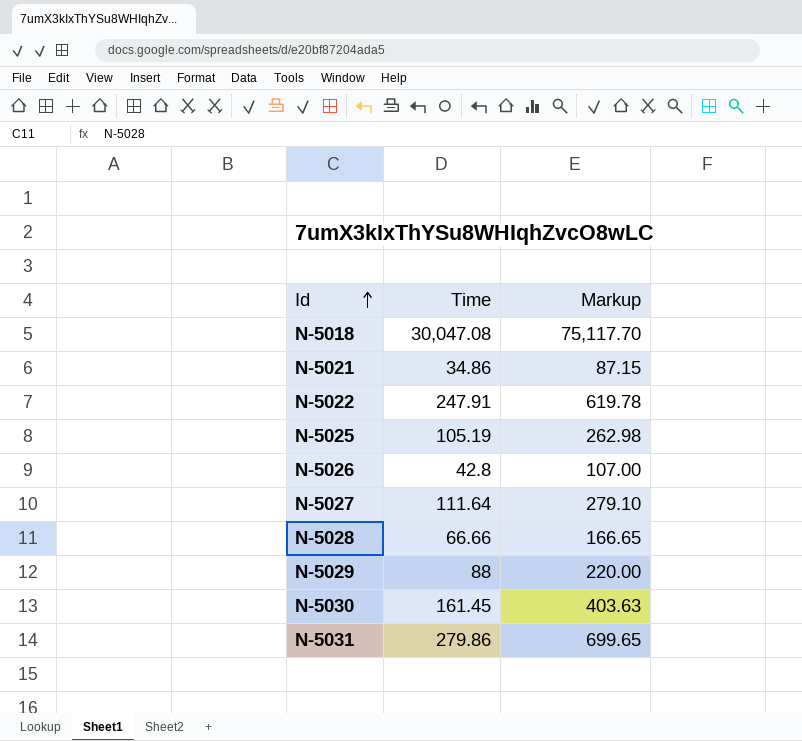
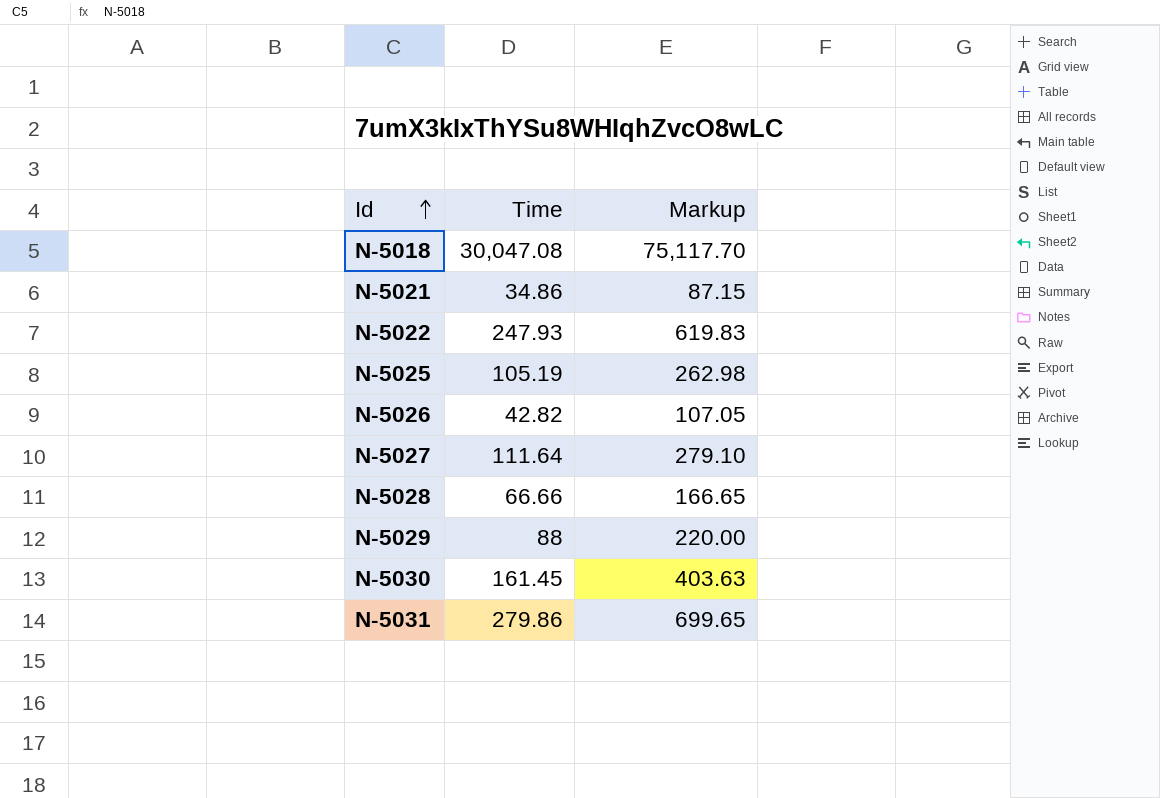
N-5022 | Time: 247.91 -> 247.93
N-5022 | Markup: 619.78 -> 619.83
N-5026 | Time: 42.8 -> 42.82
N-5026 | Markup: 107.00 -> 107.05

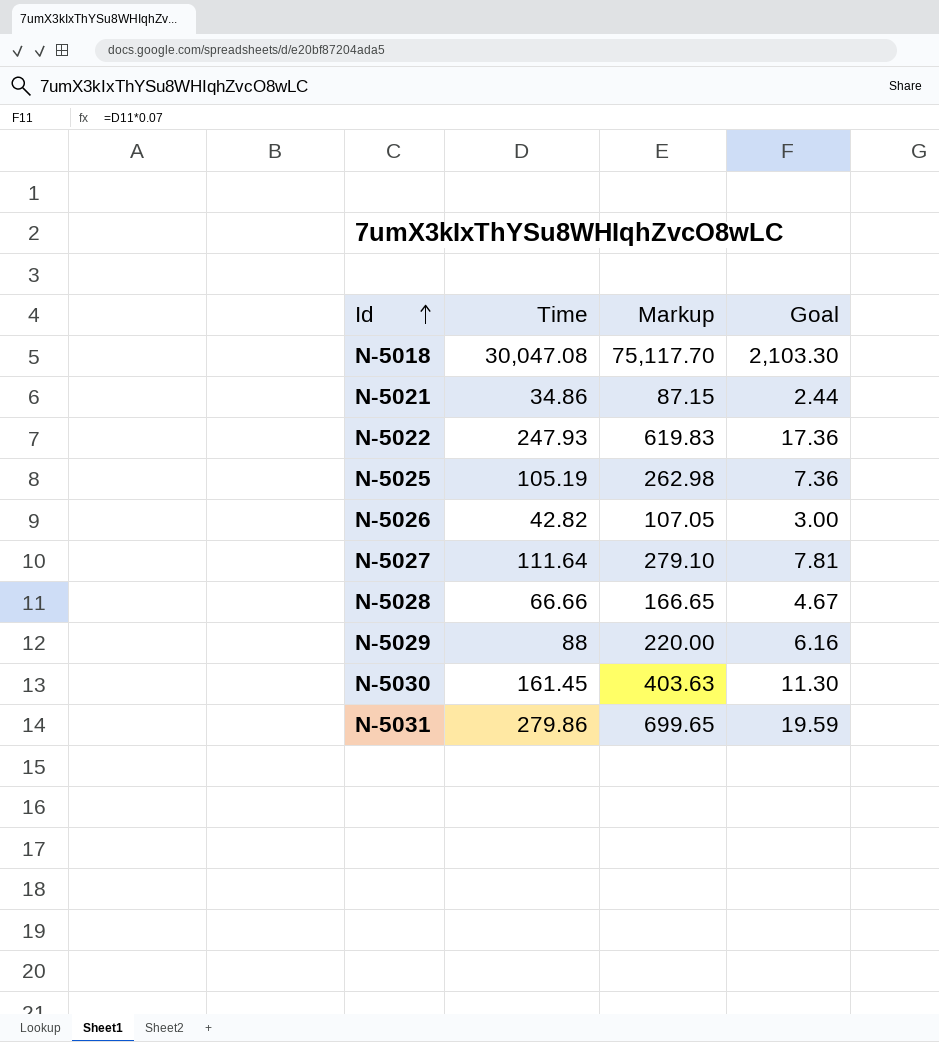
column Goal | formula: none -> [Time] * 0.07

